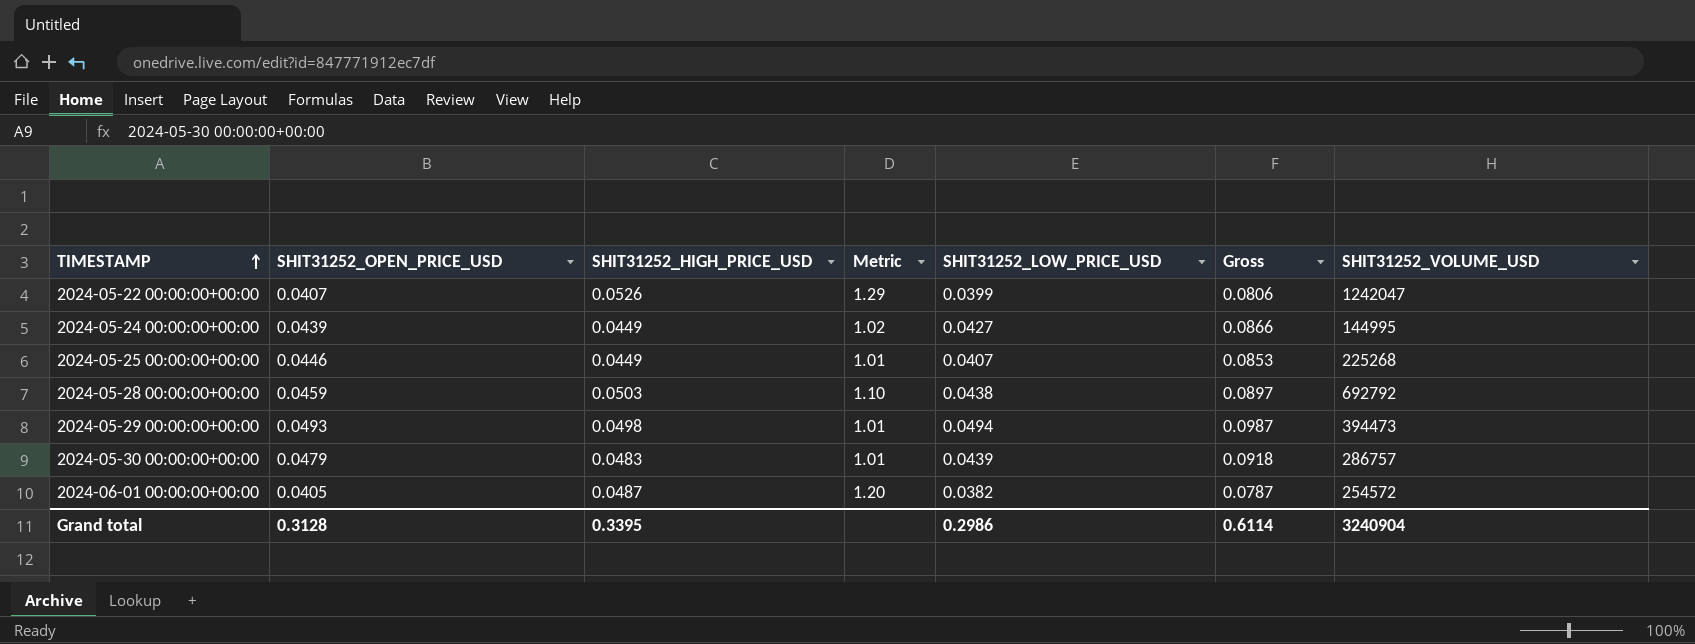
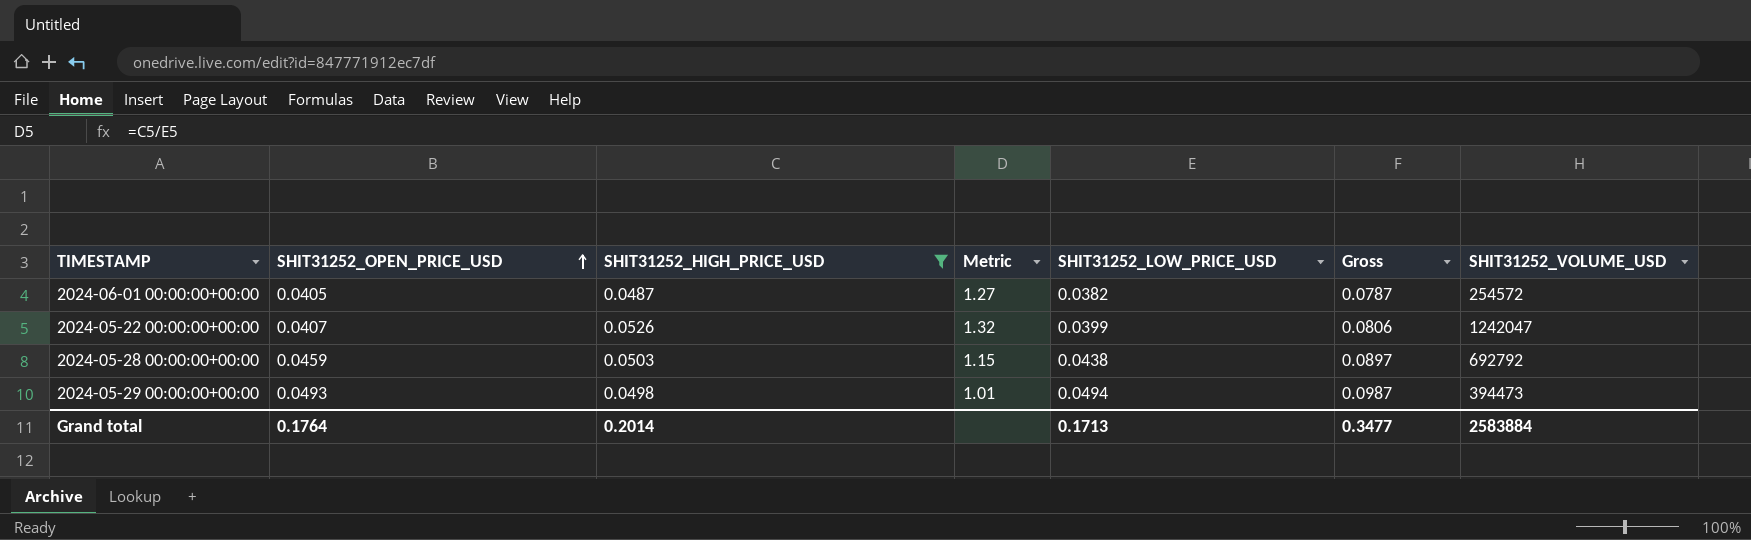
filter: none -> SHIT31252_HIGH_PRICE_USD >= 0.0487
row order: TIMESTAMP ascending -> SHIT31252_OPEN_PRICE_USD ascending
column Metric | formula: [SHIT31252_HIGH_PRICE_USD] / [SHIT31252_OPEN_PRICE_USD] -> [SHIT31252_HIGH_PRICE_USD] / [SHIT31252_LOW_PRICE_USD]
Grand total | SHIT31252_OPEN_PRICE_USD: 0.3128 -> 0.1764
Grand total | SHIT31252_HIGH_PRICE_USD: 0.3395 -> 0.2014
Grand total | SHIT31252_LOW_PRICE_USD: 0.2986 -> 0.1713
Grand total | Gross: 0.6114 -> 0.3477
Grand total | SHIT31252_VOLUME_USD: 3240904 -> 2583884

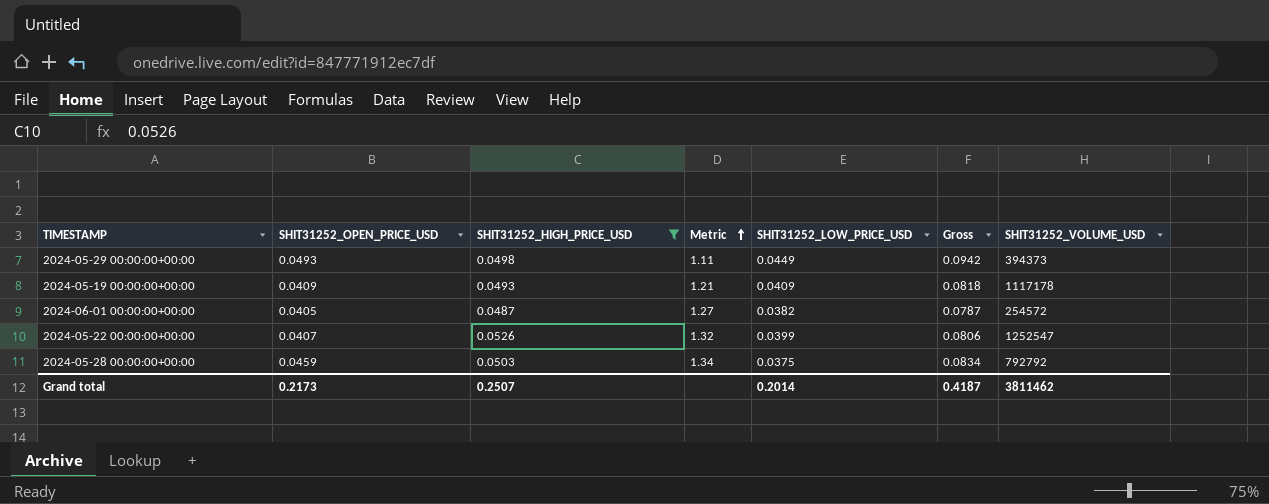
row order: SHIT31252_OPEN_PRICE_USD ascending -> Metric ascending
2024-05-29 00:00:00+00:00 | Metric: 1.01 -> 1.11
2024-05-29 00:00:00+00:00 | SHIT31252_LOW_PRICE_USD: 0.0494 -> 0.0449
2024-05-29 00:00:00+00:00 | Gross: 0.0987 -> 0.0942
2024-05-29 00:00:00+00:00 | SHIT31252_VOLUME_USD: 394473 -> 394373
row 2024-05-19 00:00:00+00:00: none -> 0.0409 | 0.0493 | 1.21 | 0.0409 | 0.0818 | 1117178
2024-05-22 00:00:00+00:00 | SHIT31252_VOLUME_USD: 1242047 -> 1252547
2024-05-28 00:00:00+00:00 | Metric: 1.15 -> 1.34
2024-05-28 00:00:00+00:00 | SHIT31252_LOW_PRICE_USD: 0.0438 -> 0.0375
2024-05-28 00:00:00+00:00 | Gross: 0.0897 -> 0.0834
2024-05-28 00:00:00+00:00 | SHIT31252_VOLUME_USD: 692792 -> 792792
Grand total | SHIT31252_OPEN_PRICE_USD: 0.1764 -> 0.2173
Grand total | SHIT31252_HIGH_PRICE_USD: 0.2014 -> 0.2507
Grand total | SHIT31252_LOW_PRICE_USD: 0.1713 -> 0.2014
Grand total | Gross: 0.3477 -> 0.4187
Grand total | SHIT31252_VOLUME_USD: 2583884 -> 3811462

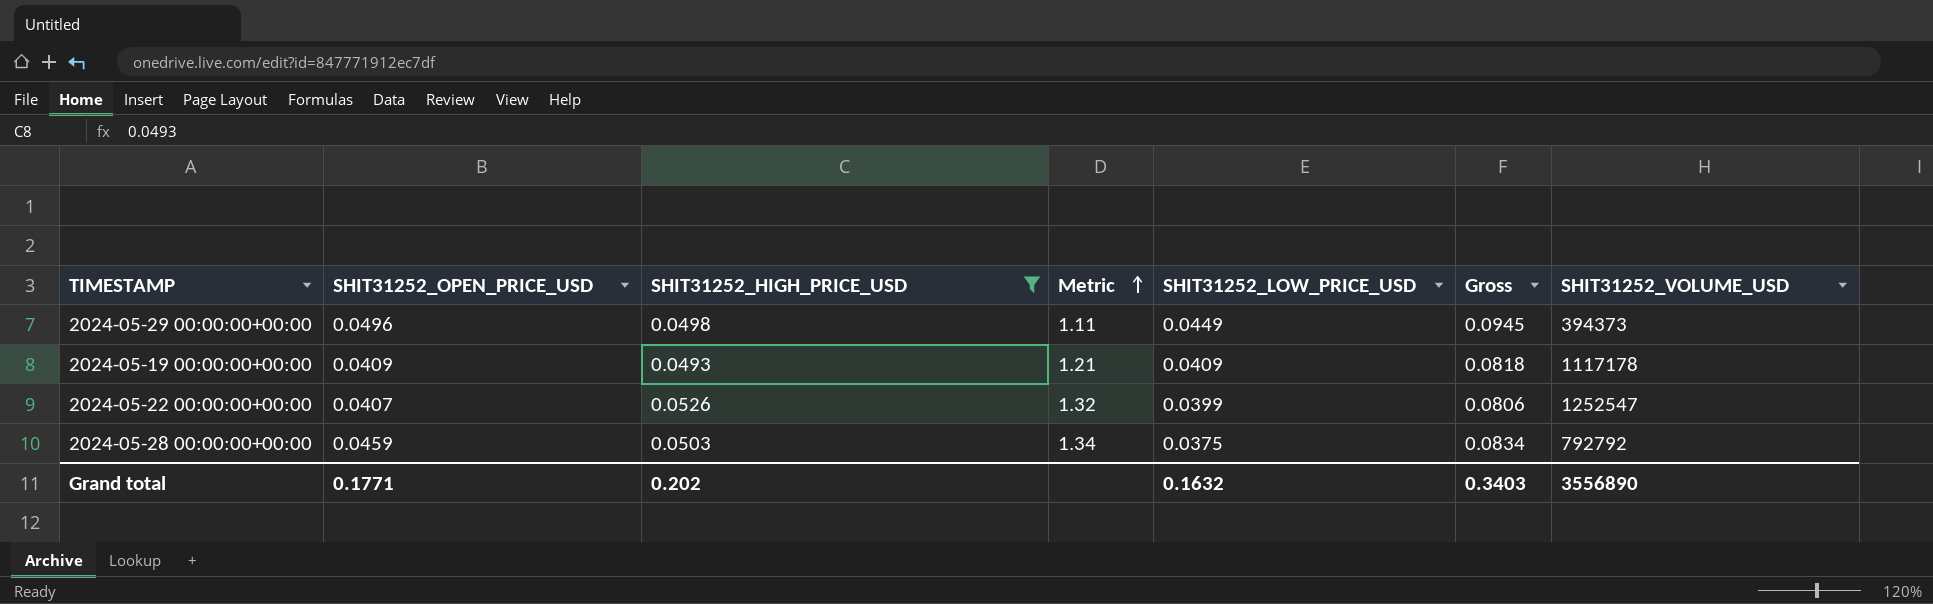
row 2024-06-01 00:00:00+00:00: 0.0405 | 0.0487 | 1.27 | 0.0382 | 0.0787 | 254572 -> none
2024-05-29 00:00:00+00:00 | SHIT31252_OPEN_PRICE_USD: 0.0493 -> 0.0496
2024-05-29 00:00:00+00:00 | Gross: 0.0942 -> 0.0945
Grand total | SHIT31252_OPEN_PRICE_USD: 0.2173 -> 0.1771
Grand total | SHIT31252_HIGH_PRICE_USD: 0.2507 -> 0.202
Grand total | SHIT31252_LOW_PRICE_USD: 0.2014 -> 0.1632
Grand total | Gross: 0.4187 -> 0.3403
Grand total | SHIT31252_VOLUME_USD: 3811462 -> 3556890

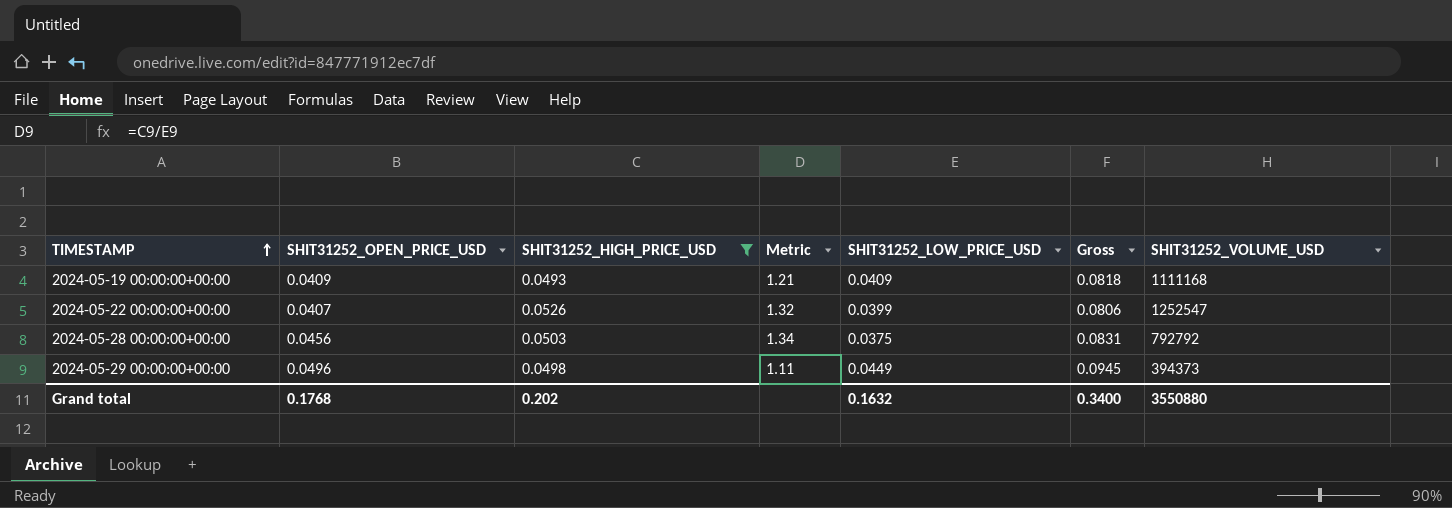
row order: Metric ascending -> TIMESTAMP ascending
2024-05-19 00:00:00+00:00 | SHIT31252_VOLUME_USD: 1117178 -> 1111168
2024-05-28 00:00:00+00:00 | SHIT31252_OPEN_PRICE_USD: 0.0459 -> 0.0456
2024-05-28 00:00:00+00:00 | Gross: 0.0834 -> 0.0831
Grand total | SHIT31252_OPEN_PRICE_USD: 0.1771 -> 0.1768
Grand total | Gross: 0.3403 -> 0.3400
Grand total | SHIT31252_VOLUME_USD: 3556890 -> 3550880

